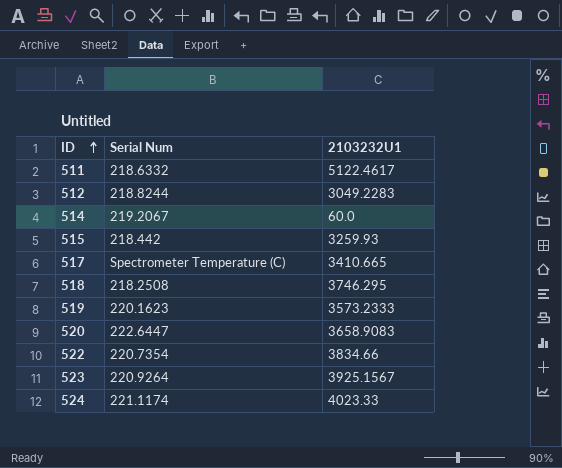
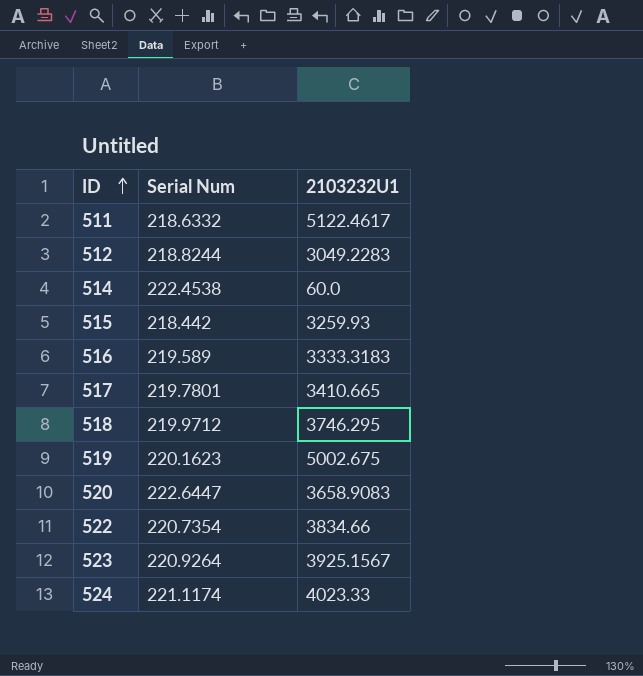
514 | Serial Num: 219.2067 -> 222.4538
row 516: none -> 219.589 | 3333.3183
517 | Serial Num: Spectrometer Temperature (C) -> 219.7801
518 | Serial Num: 218.2508 -> 219.9712
519 | 2103232U1: 3573.2333 -> 5002.675

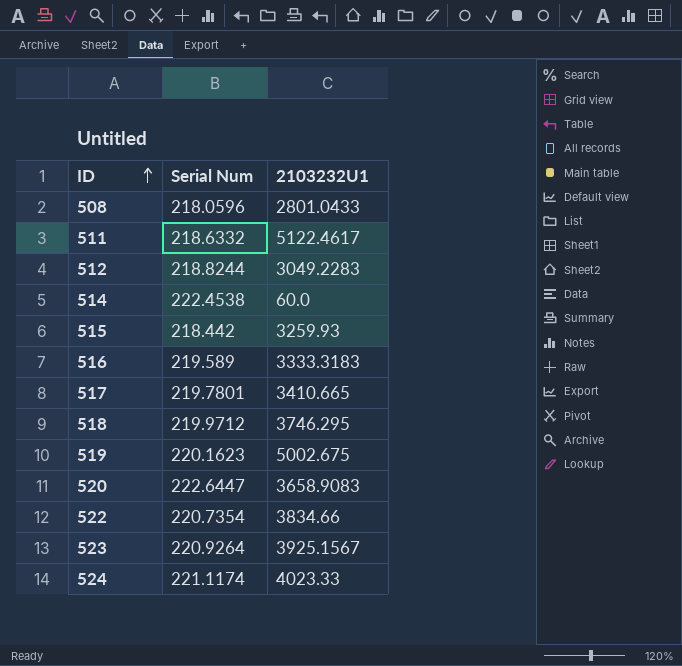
row 508: none -> 218.0596 | 2801.0433

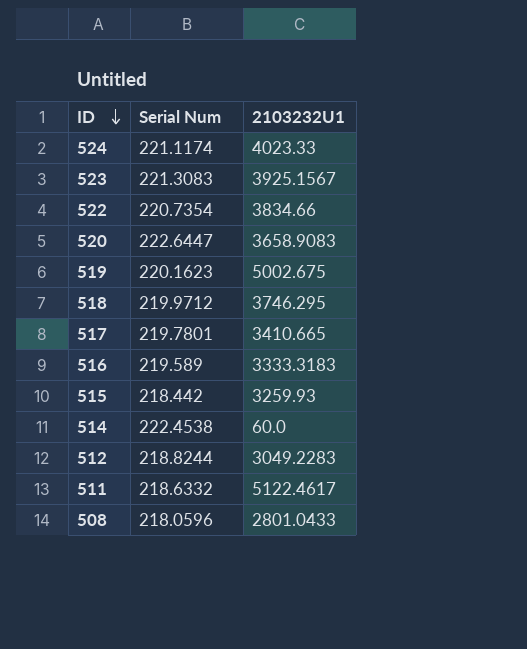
row order: ID ascending -> ID descending
523 | Serial Num: 220.9264 -> 221.3083

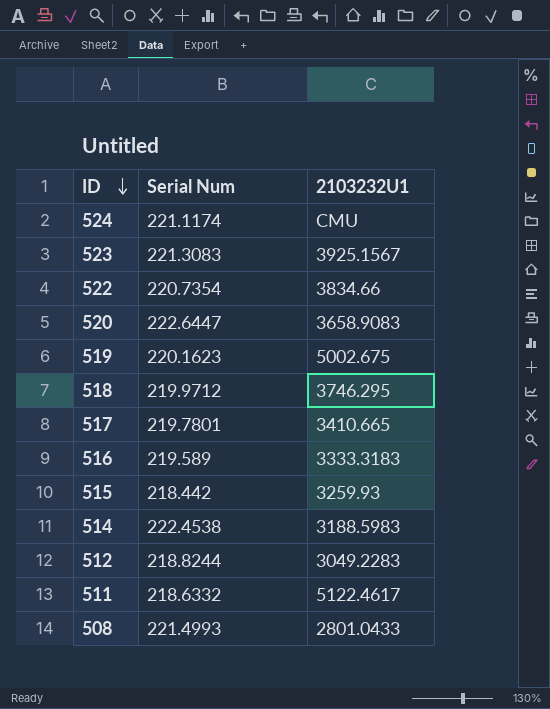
524 | 2103232U1: 4023.33 -> CMU
514 | 2103232U1: 60.0 -> 3188.5983
508 | Serial Num: 218.0596 -> 221.4993

